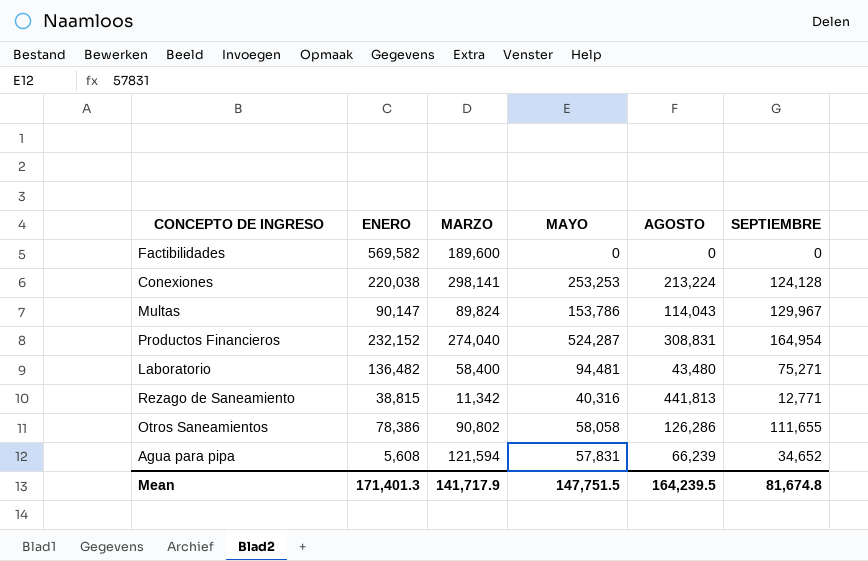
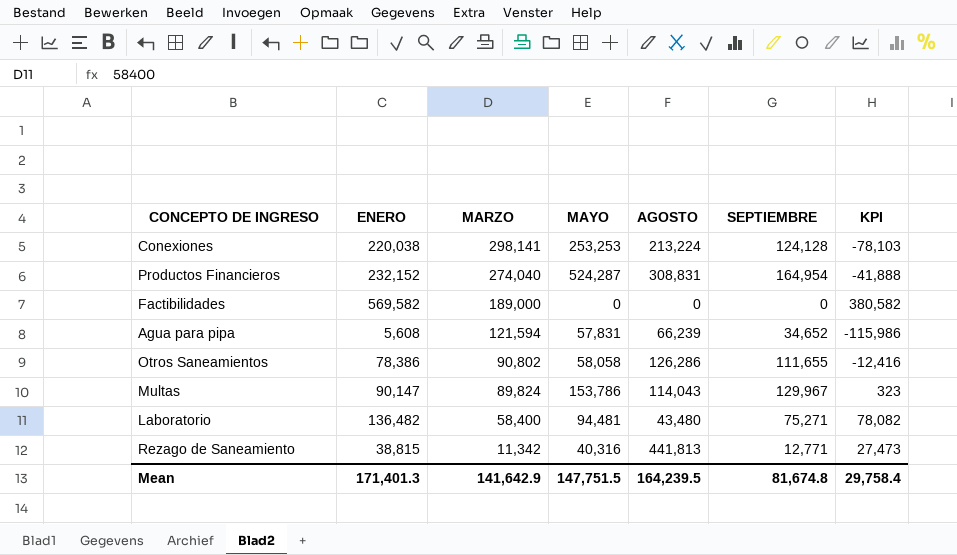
row order: none -> MARZO descending
column KPI | formula: none -> [ENERO] - [MARZO]
Factibilidades | MARZO: 189,600 -> 189,000
Mean | MARZO: 141,717.9 -> 141,642.9

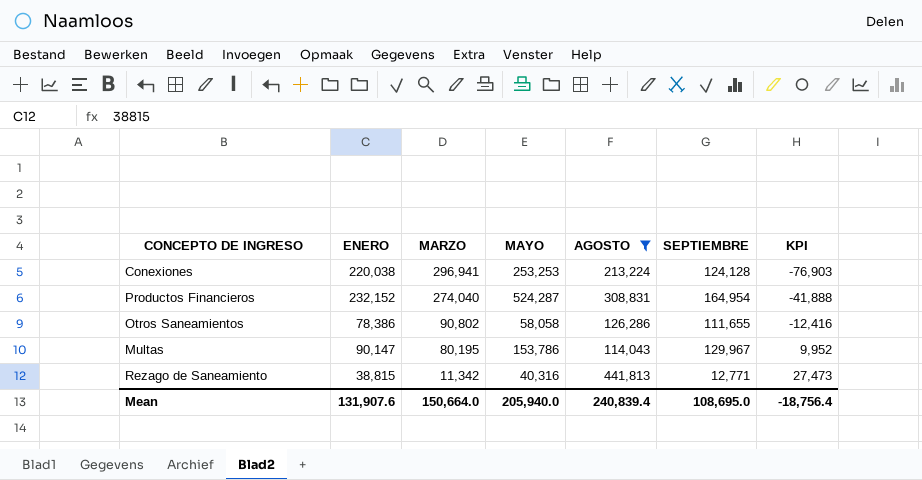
filter: none -> AGOSTO >= 114,043
Conexiones | MARZO: 298,141 -> 296,941
Conexiones | KPI: -78,103 -> -76,903
Multas | MARZO: 89,824 -> 80,195
Multas | KPI: 323 -> 9,952
Mean | ENERO: 171,401.3 -> 131,907.6
Mean | MARZO: 141,642.9 -> 150,664.0
Mean | MAYO: 147,751.5 -> 205,940.0
Mean | AGOSTO: 164,239.5 -> 240,839.4
Mean | SEPTIEMBRE: 81,674.8 -> 108,695.0
Mean | KPI: 29,758.4 -> -18,756.4

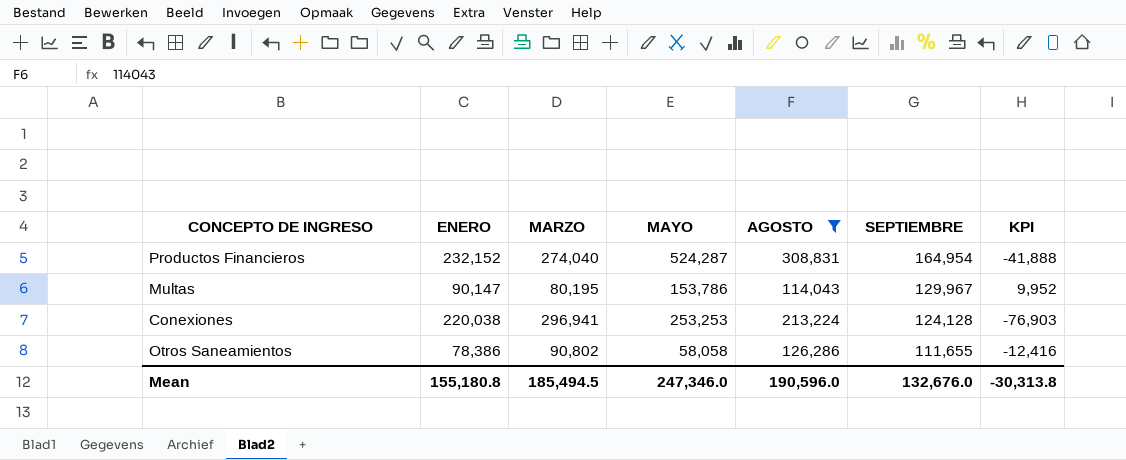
row order: MARZO descending -> SEPTIEMBRE descending
row Rezago de Saneamiento: 38,815 | 11,342 | 40,316 | 441,813 | 12,771 | 27,473 -> none
Mean | ENERO: 131,907.6 -> 155,180.8
Mean | MARZO: 150,664.0 -> 185,494.5
Mean | MAYO: 205,940.0 -> 247,346.0
Mean | AGOSTO: 240,839.4 -> 190,596.0
Mean | SEPTIEMBRE: 108,695.0 -> 132,676.0
Mean | KPI: -18,756.4 -> -30,313.8

